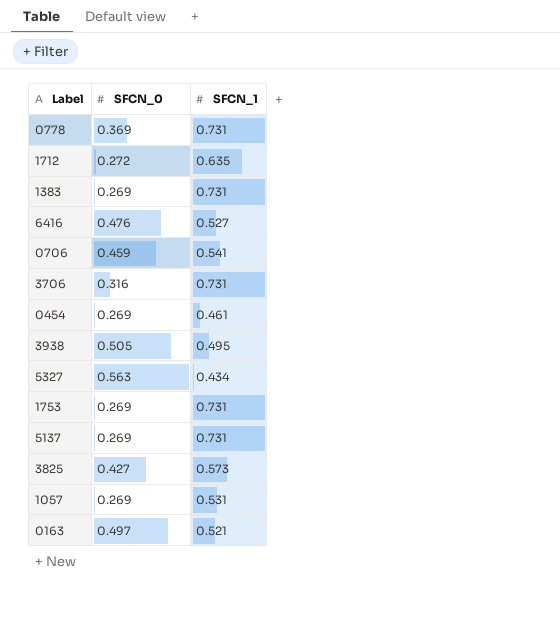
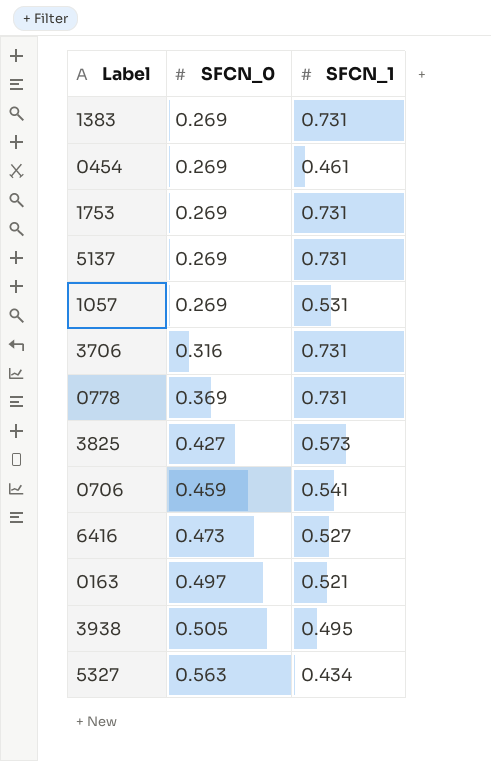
row order: none -> SFCN_0 ascending
row 1712: 0.272 | 0.635 -> none
6416 | SFCN_0: 0.476 -> 0.473

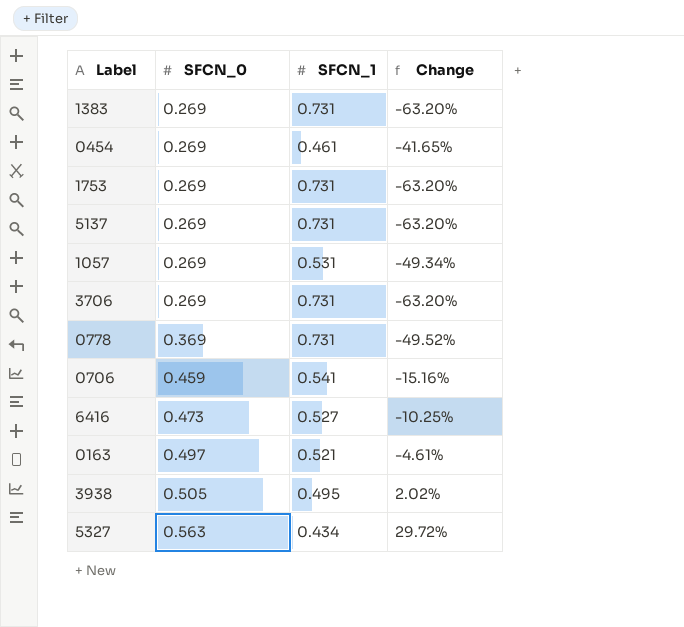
column Change | formula: none -> ([SFCN_0] - [SFCN_1]) / [SFCN_1]
row 3825: 0.427 | 0.573 -> none
3706 | SFCN_0: 0.316 -> 0.269

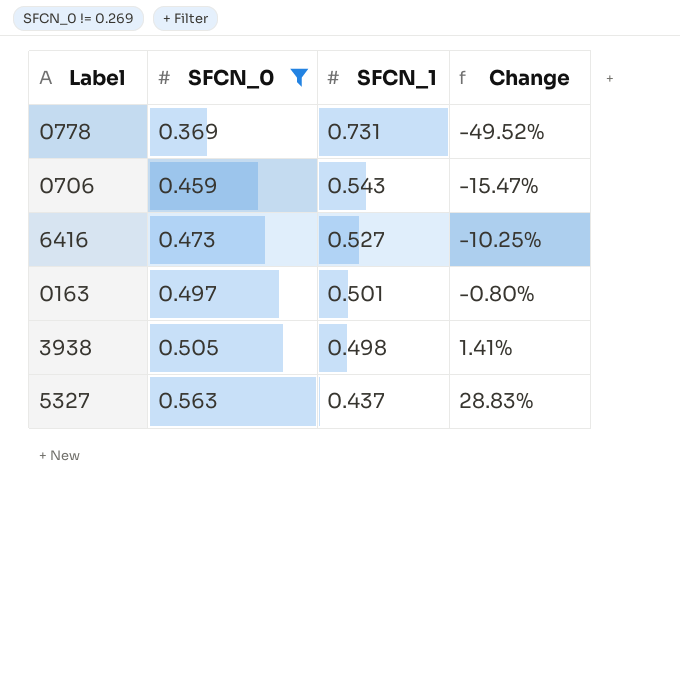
filter: none -> SFCN_0 != 0.269
0706 | SFCN_1: 0.541 -> 0.543
0706 | Change: -15.16% -> -15.47%
0163 | SFCN_1: 0.521 -> 0.501
0163 | Change: -4.61% -> -0.80%
3938 | SFCN_1: 0.495 -> 0.498
3938 | Change: 2.02% -> 1.41%
5327 | SFCN_1: 0.434 -> 0.437
5327 | Change: 29.72% -> 28.83%

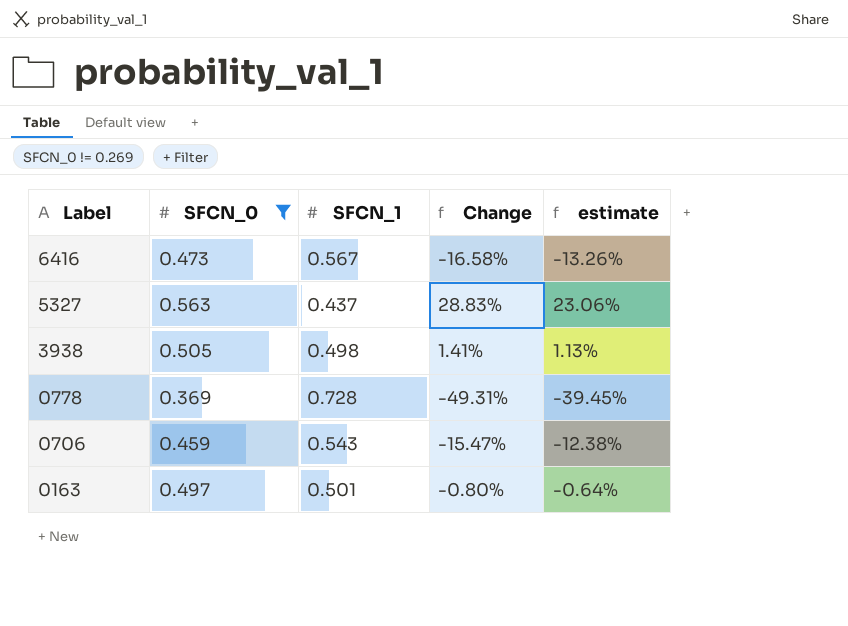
row order: SFCN_0 ascending -> Label descending
column estimate | formula: none -> [Change] * 0.8
6416 | SFCN_1: 0.527 -> 0.567
6416 | Change: -10.25% -> -16.58%
0778 | SFCN_1: 0.731 -> 0.728
0778 | Change: -49.52% -> -49.31%

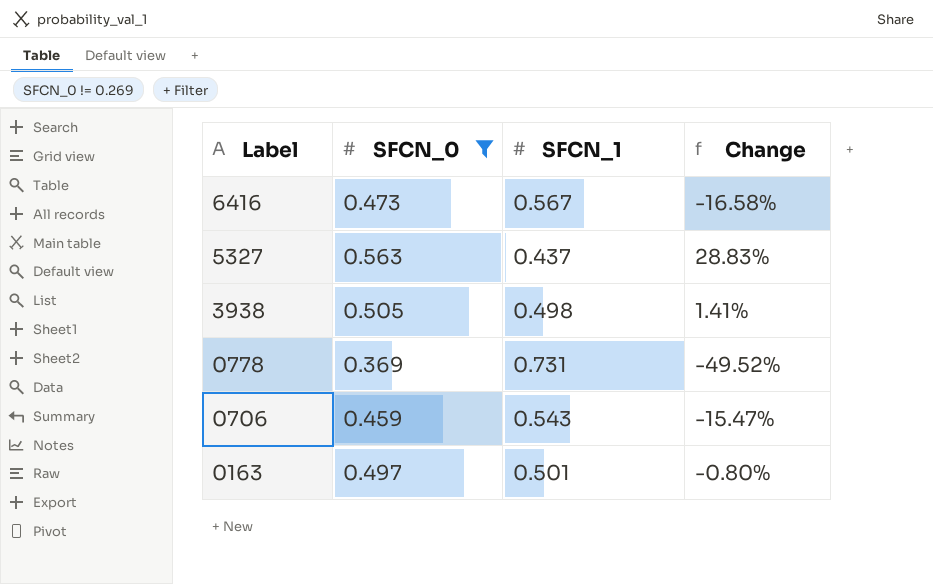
column estimate | formula: [Change] * 0.8 -> none
0778 | SFCN_1: 0.728 -> 0.731
0778 | Change: -49.31% -> -49.52%

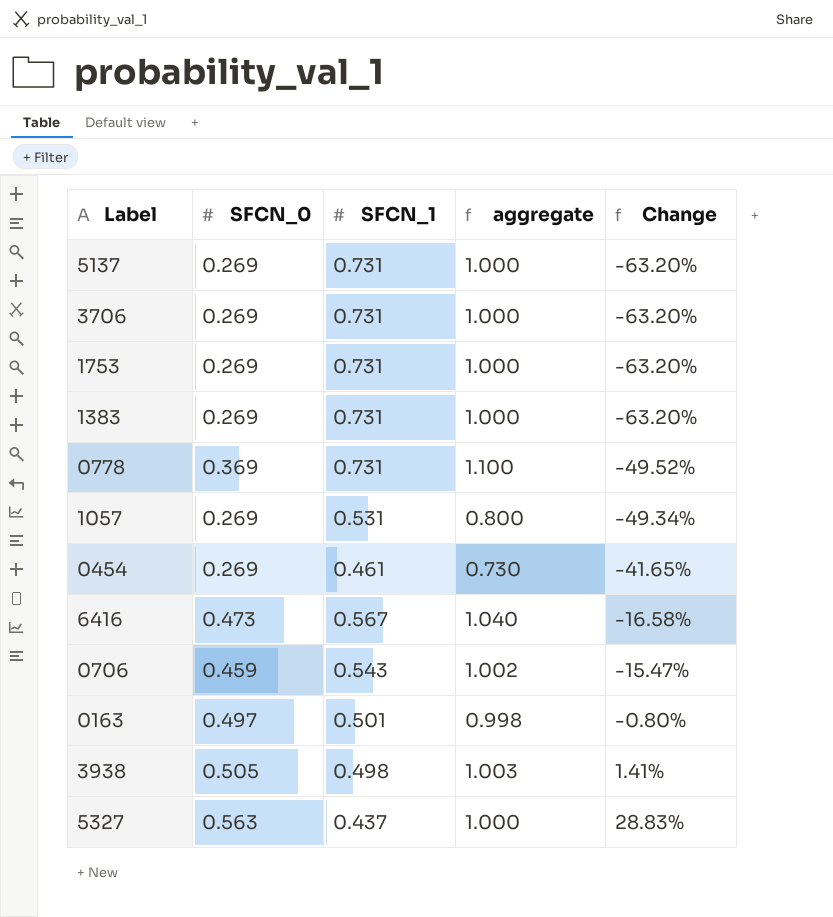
filter: SFCN_0 != 0.269 -> none
row order: Label descending -> Change ascending
column aggregate | formula: none -> [SFCN_0] + [SFCN_1]

